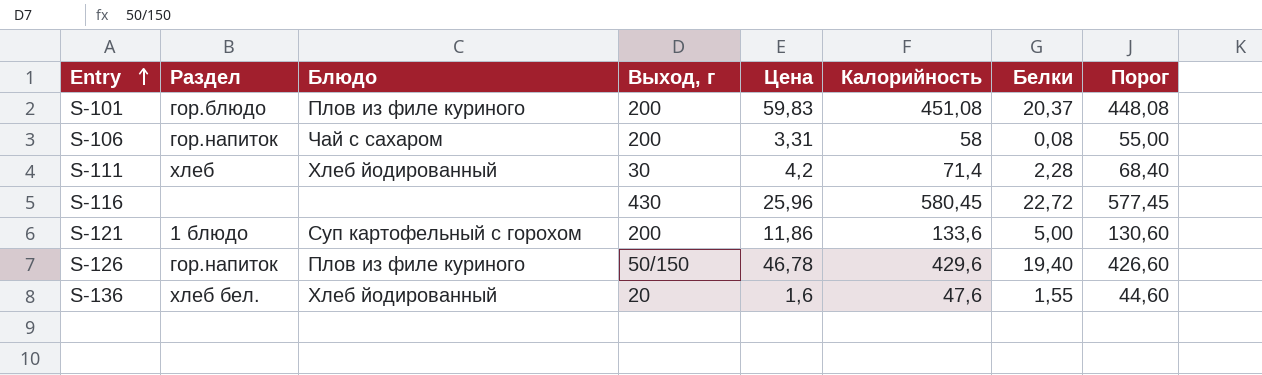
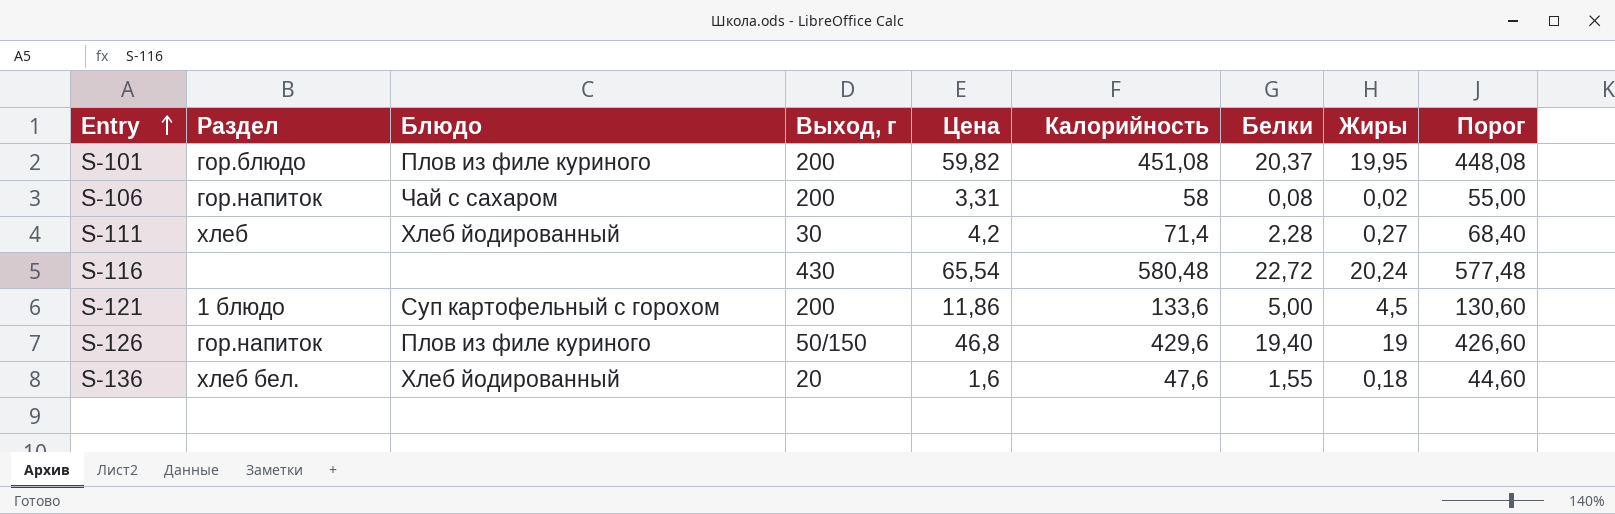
column Жиры | position: none -> 8
S-101 | Цена: 59,83 -> 59,82
S-116 | Цена: 25,96 -> 65,54
S-116 | Калорийность: 580,45 -> 580,48
S-116 | Порог: 577,45 -> 577,48
S-126 | Цена: 46,78 -> 46,8

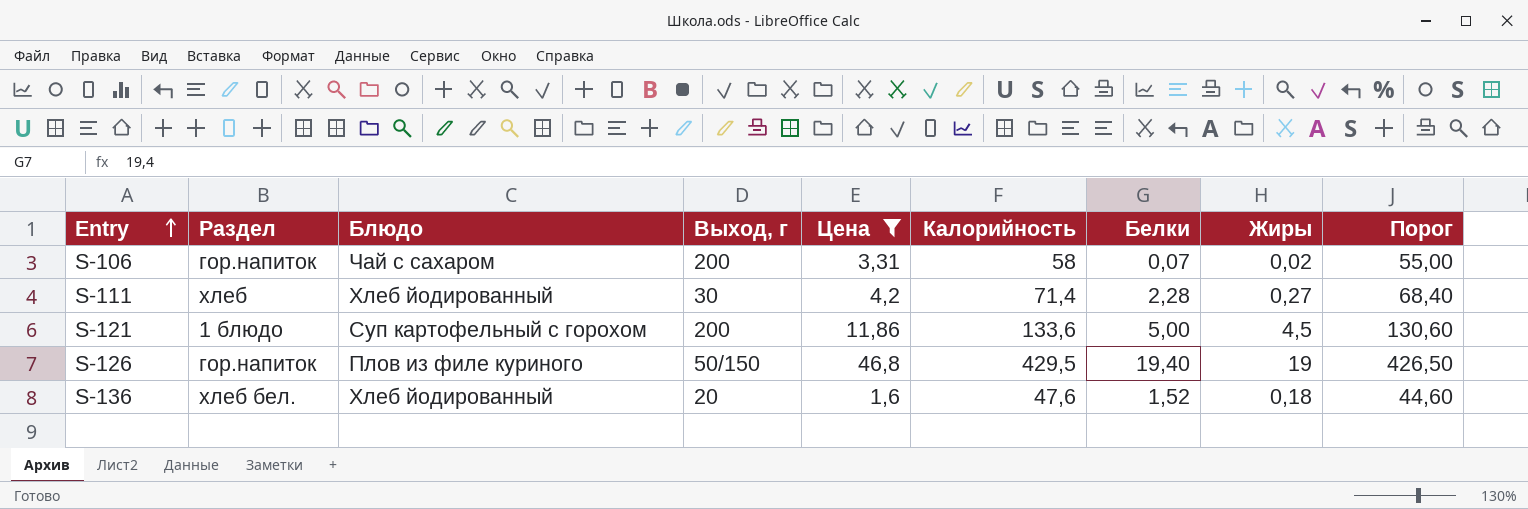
filter: none -> Цена <= 46,8
S-106 | Белки: 0,08 -> 0,07
S-126 | Калорийность: 429,6 -> 429,5
S-126 | Порог: 426,60 -> 426,50
S-136 | Белки: 1,55 -> 1,52

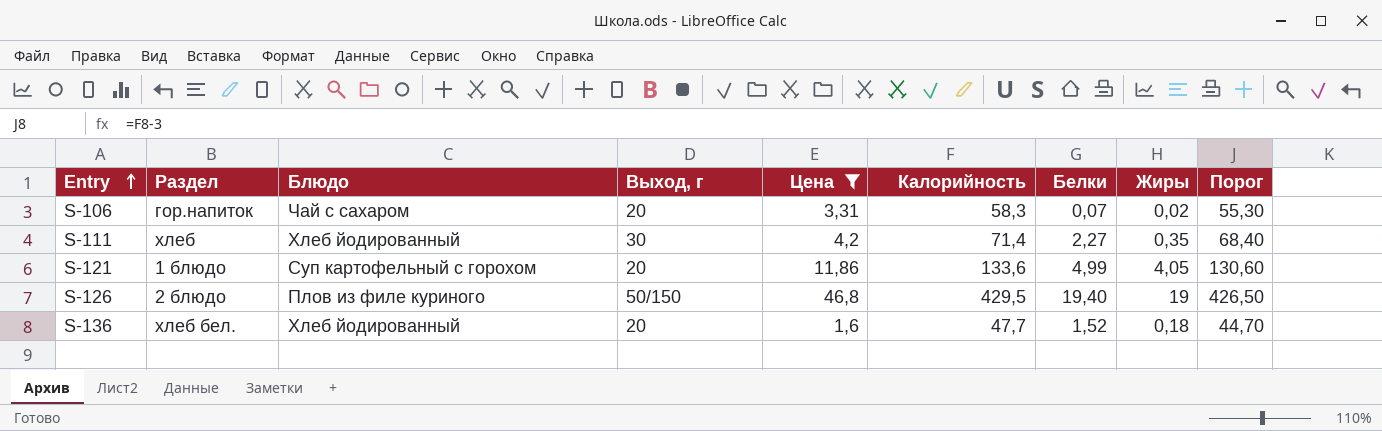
S-106 | Выход, г: 200 -> 20
S-106 | Калорийность: 58 -> 58,3
S-106 | Порог: 55,00 -> 55,30
S-111 | Белки: 2,28 -> 2,27
S-111 | Жиры: 0,27 -> 0,35
S-121 | Выход, г: 200 -> 20
S-121 | Белки: 5,00 -> 4,99
S-121 | Жиры: 4,5 -> 4,05
S-126 | Раздел: гор.напиток -> 2 блюдо
S-136 | Калорийность: 47,6 -> 47,7
S-136 | Порог: 44,60 -> 44,70

